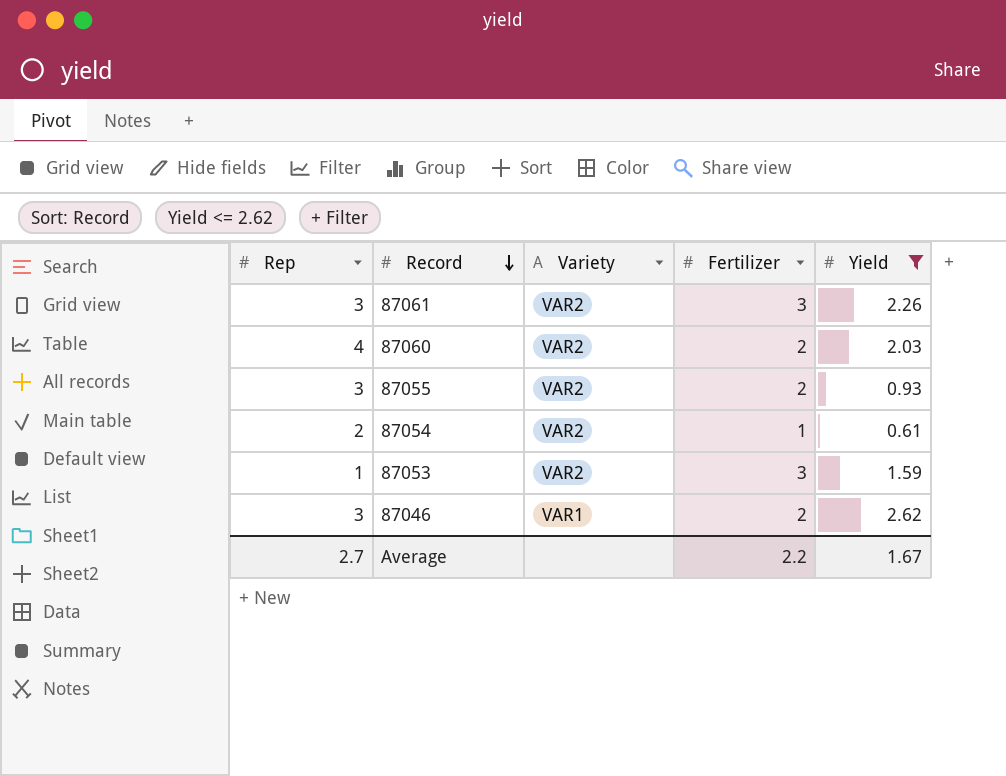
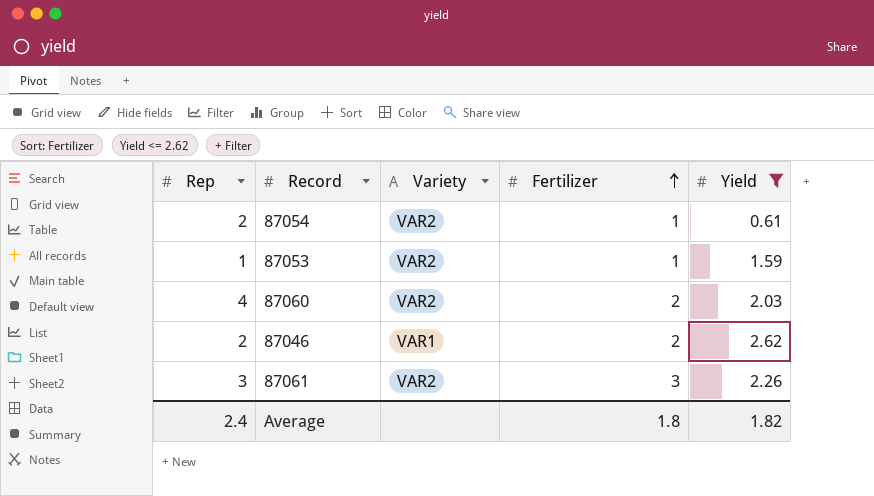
row order: Record descending -> Fertilizer ascending
row 87055: 3 | VAR2 | 2 | 0.93 -> none
87053 | Fertilizer: 3 -> 1
87046 | Rep: 3 -> 2
Average | Rep: 2.7 -> 2.4
Average | Fertilizer: 2.2 -> 1.8
Average | Yield: 1.67 -> 1.82

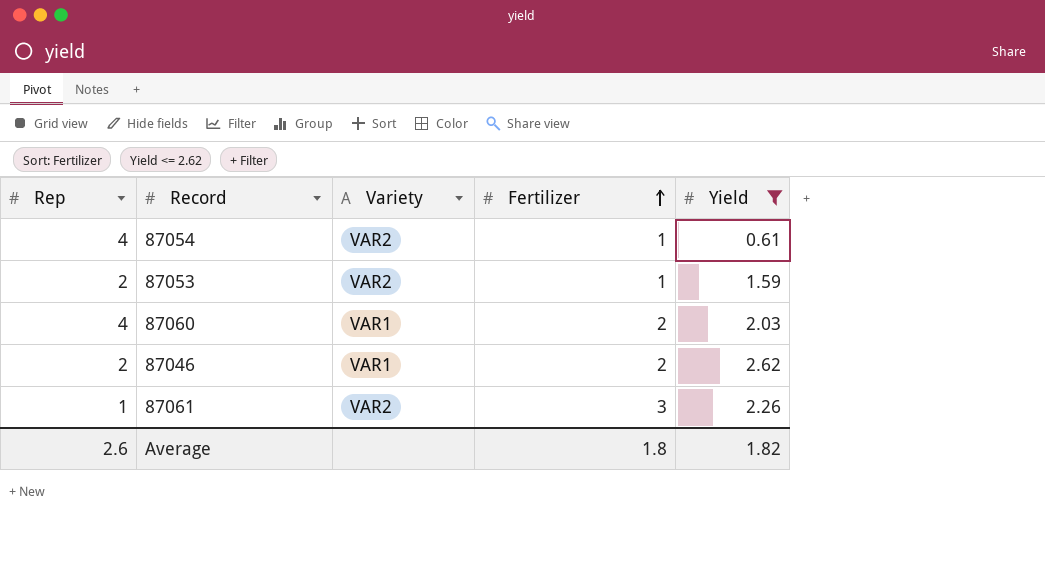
87054 | Rep: 2 -> 4
87053 | Rep: 1 -> 2
87060 | Variety: VAR2 -> VAR1
87061 | Rep: 3 -> 1
Average | Rep: 2.4 -> 2.6

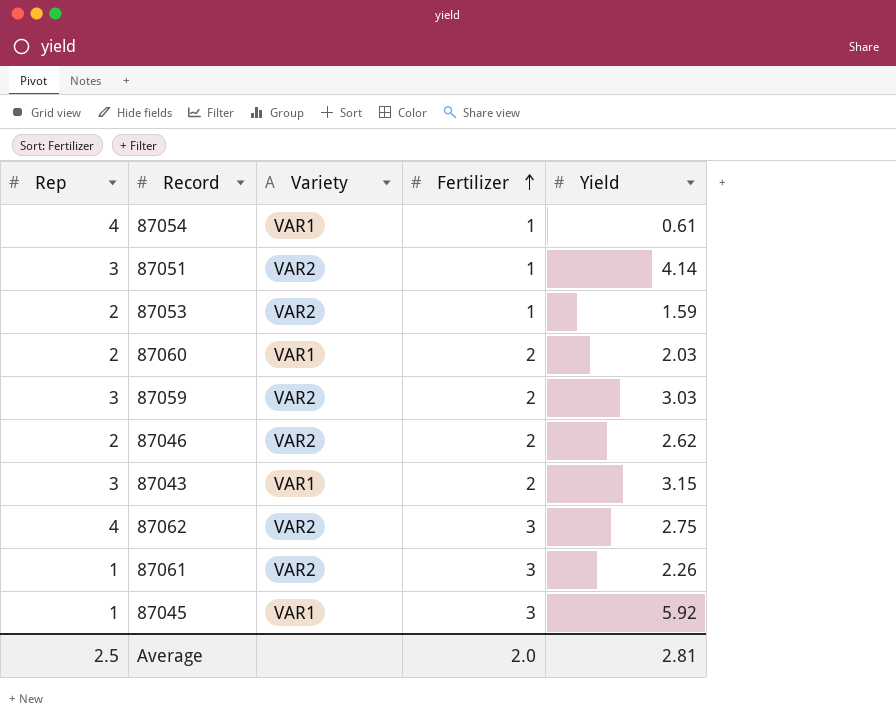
filter: Yield <= 2.62 -> none
87054 | Variety: VAR2 -> VAR1
87060 | Rep: 4 -> 2
87046 | Variety: VAR1 -> VAR2
Average | Rep: 2.6 -> 2.5
Average | Fertilizer: 1.8 -> 2.0
Average | Yield: 1.82 -> 2.81

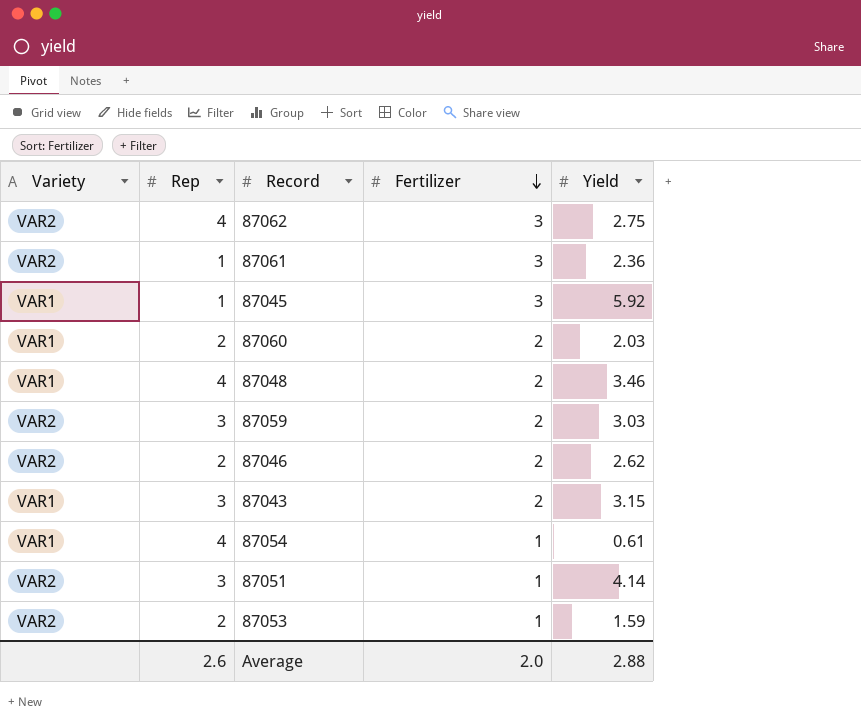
row order: Fertilizer ascending -> Fertilizer descending
column Variety | position: 3 -> 1
87061 | Yield: 2.26 -> 2.36
row 87048: none -> VAR1 | 4 | 2 | 3.46
Average | Rep: 2.5 -> 2.6
Average | Yield: 2.81 -> 2.88

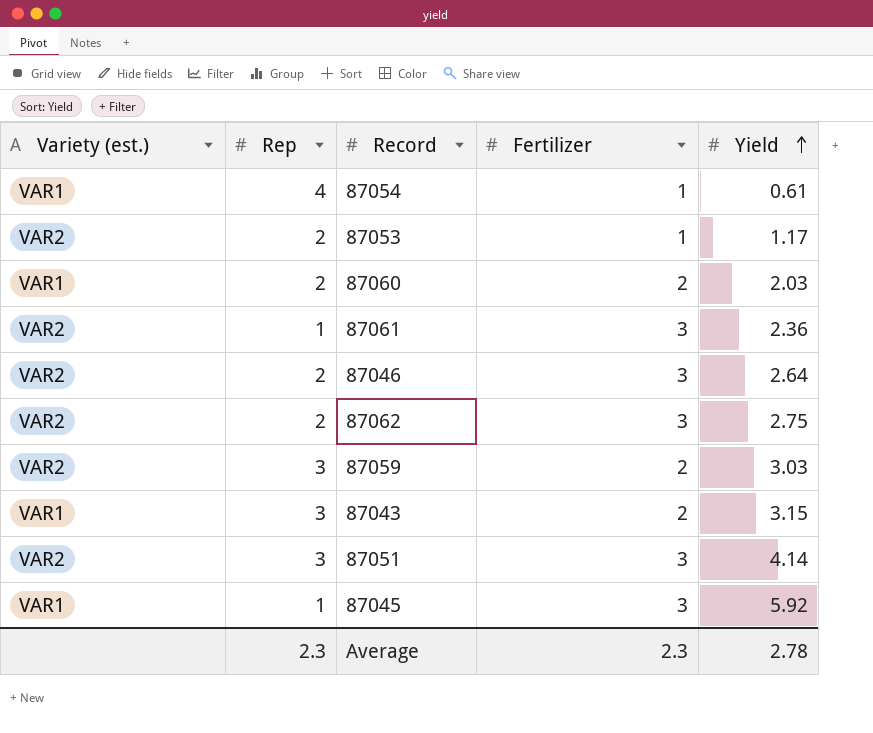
row order: Fertilizer descending -> Yield ascending
column name: Variety -> Variety (est.)
row 87048: VAR1 | 4 | 2 | 3.46 -> none
87053 | Yield: 1.59 -> 1.17
87046 | Fertilizer: 2 -> 3
87046 | Yield: 2.62 -> 2.64
87062 | Rep: 4 -> 2
87051 | Fertilizer: 1 -> 3
Average | Rep: 2.6 -> 2.3
Average | Fertilizer: 2.0 -> 2.3
Average | Yield: 2.88 -> 2.78

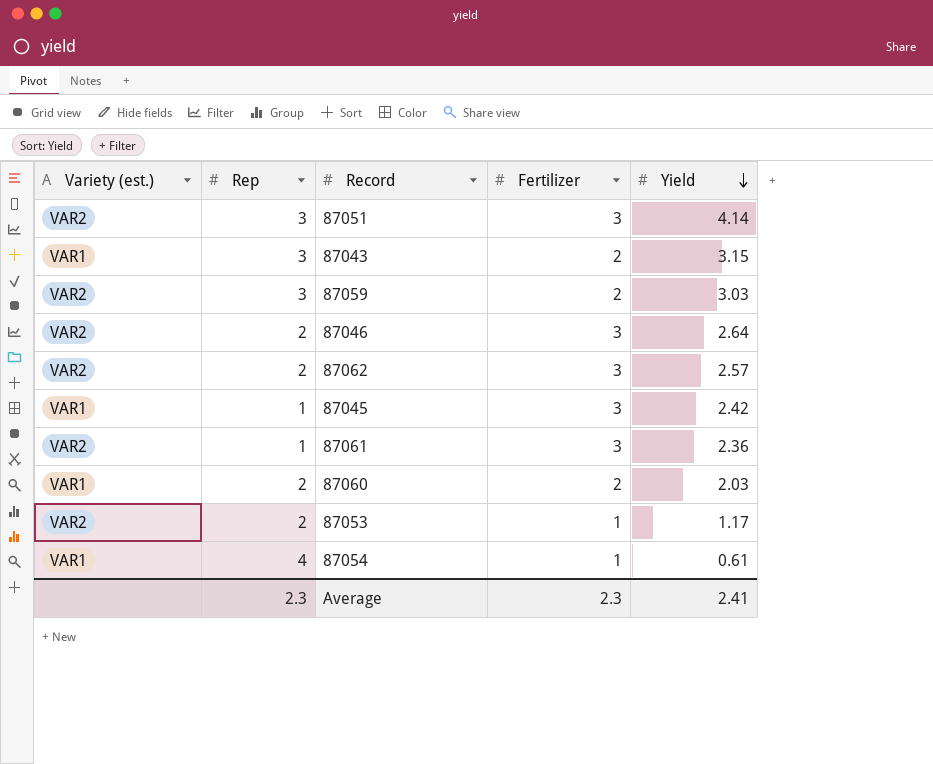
row order: Yield ascending -> Yield descending
87062 | Yield: 2.75 -> 2.57
87045 | Yield: 5.92 -> 2.42
Average | Yield: 2.78 -> 2.41

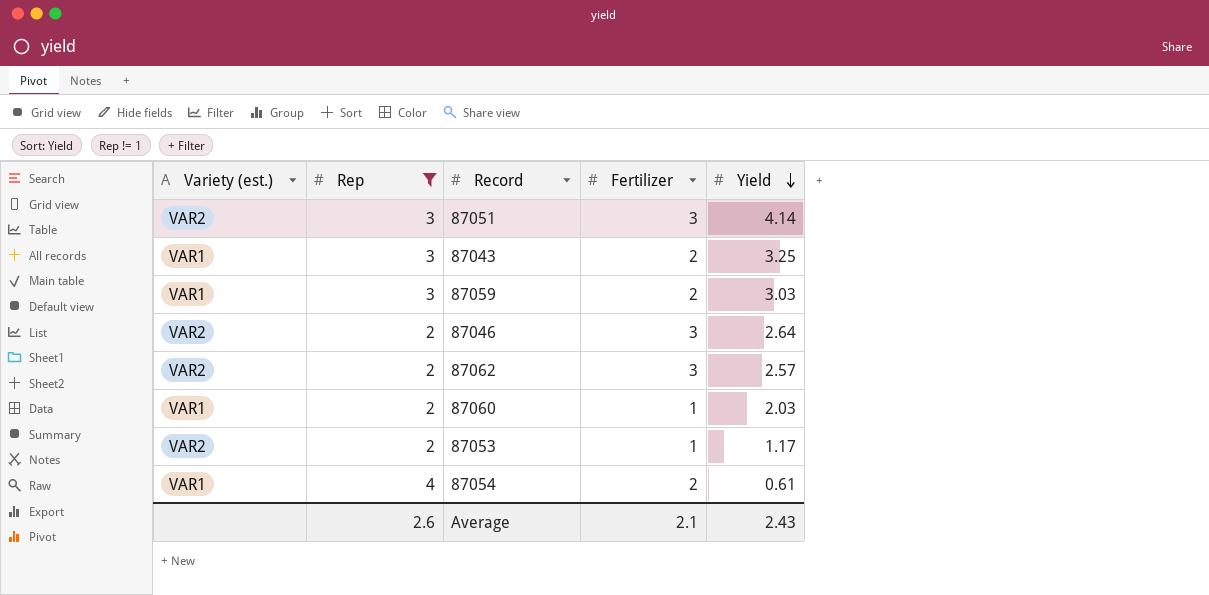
filter: none -> Rep != 1
87043 | Yield: 3.15 -> 3.25
87059 | Variety (est.): VAR2 -> VAR1
87060 | Fertilizer: 2 -> 1
87054 | Fertilizer: 1 -> 2
Average | Rep: 2.3 -> 2.6
Average | Fertilizer: 2.3 -> 2.1
Average | Yield: 2.41 -> 2.43

